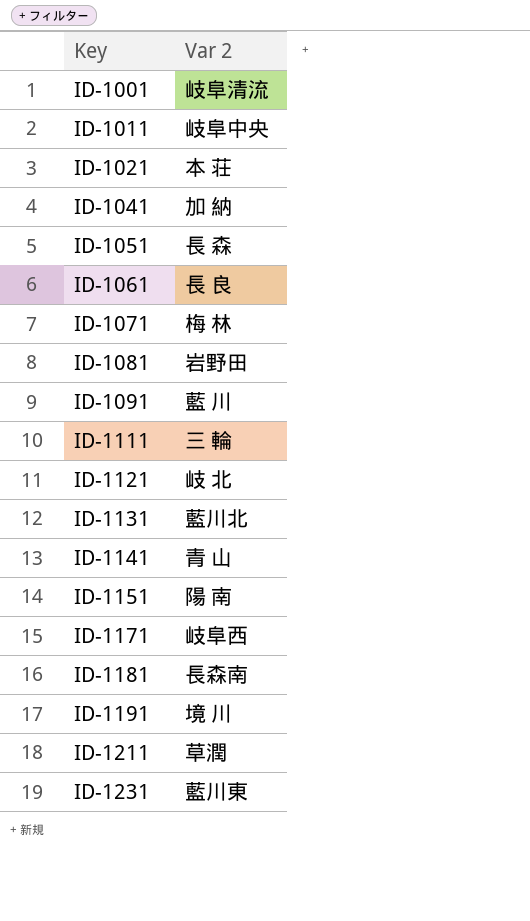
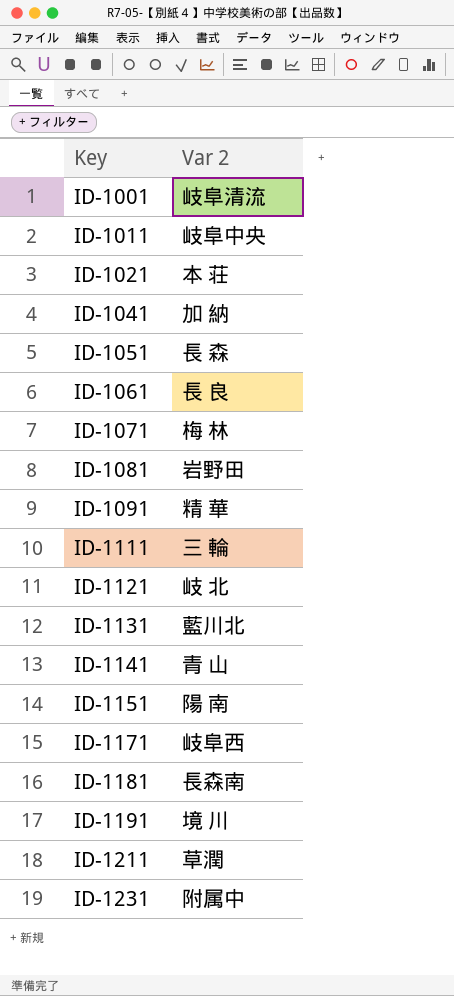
ID-1091 | Var 2: 藍 川 -> 精 華
ID-1231 | Var 2: 藍川東 -> 附属中

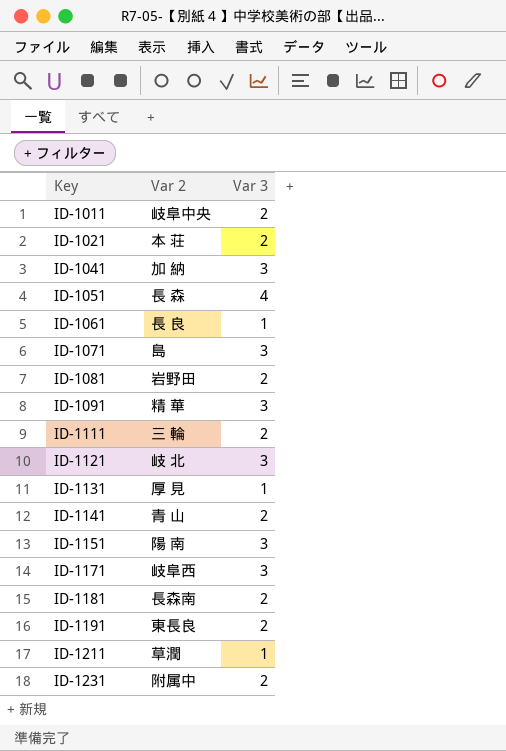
column Var 3 | position: none -> 3
row ID-1001: 岐阜清流 -> none
ID-1071 | Var 2: 梅 林 -> 島
ID-1131 | Var 2: 藍川北 -> 厚 見
ID-1191 | Var 2: 境 川 -> 東長良

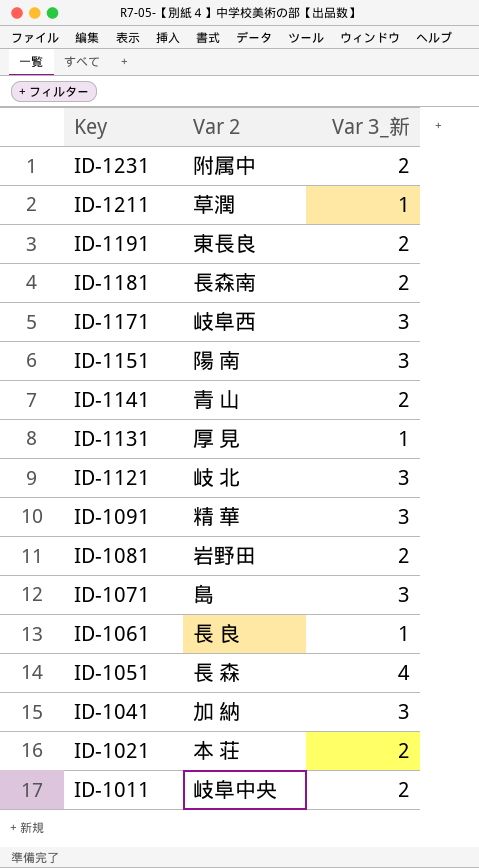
row order: Key ascending -> Key descending
column name: Var 3 -> Var 3_新
row ID-1111: 三 輪 | 2 -> none

